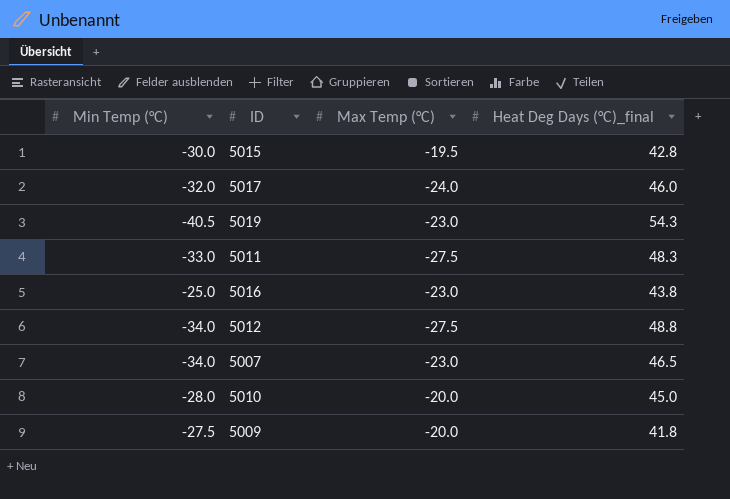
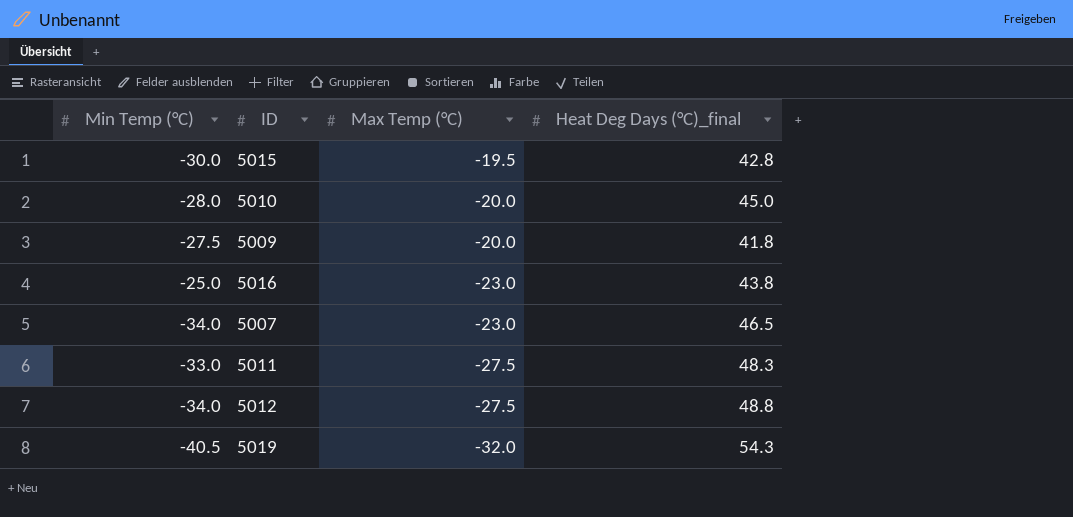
row order: none -> Max Temp (°C) descending
row 5017: -32.0 | -24.0 | 46.0 -> none
5019 | Max Temp (°C): -23.0 -> -32.0

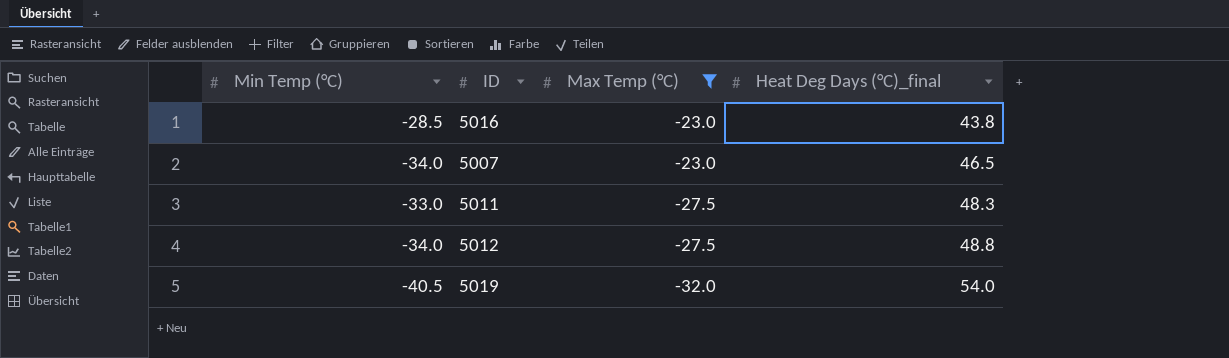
filter: none -> Max Temp (°C) <= -23.0
5016 | Min Temp (°C): -25.0 -> -28.5
5019 | Heat Deg Days (°C)_final: 54.3 -> 54.0

